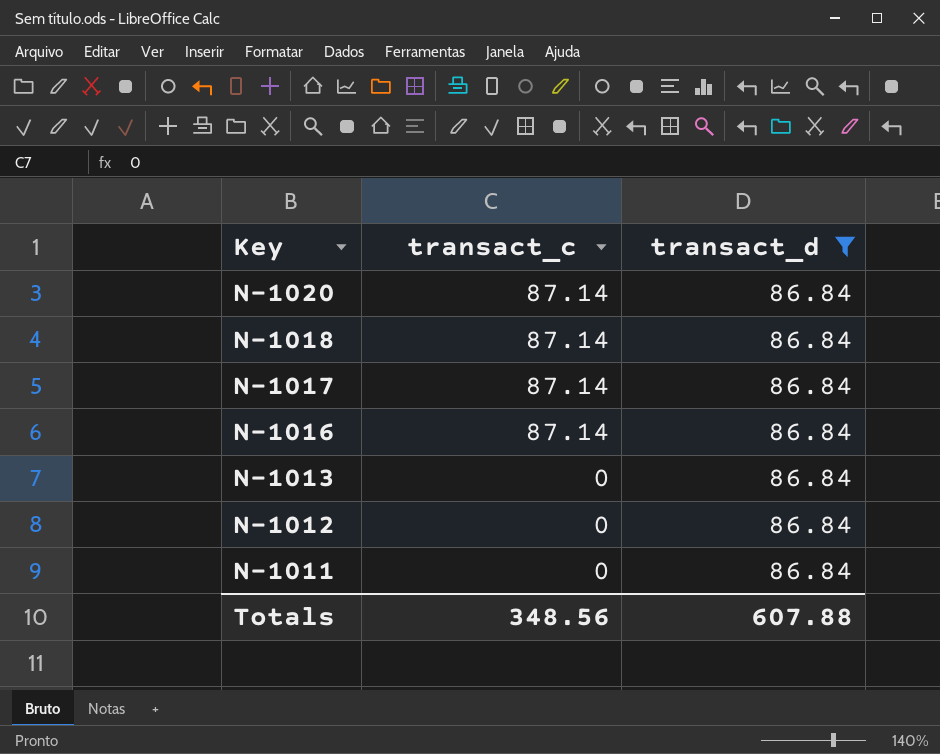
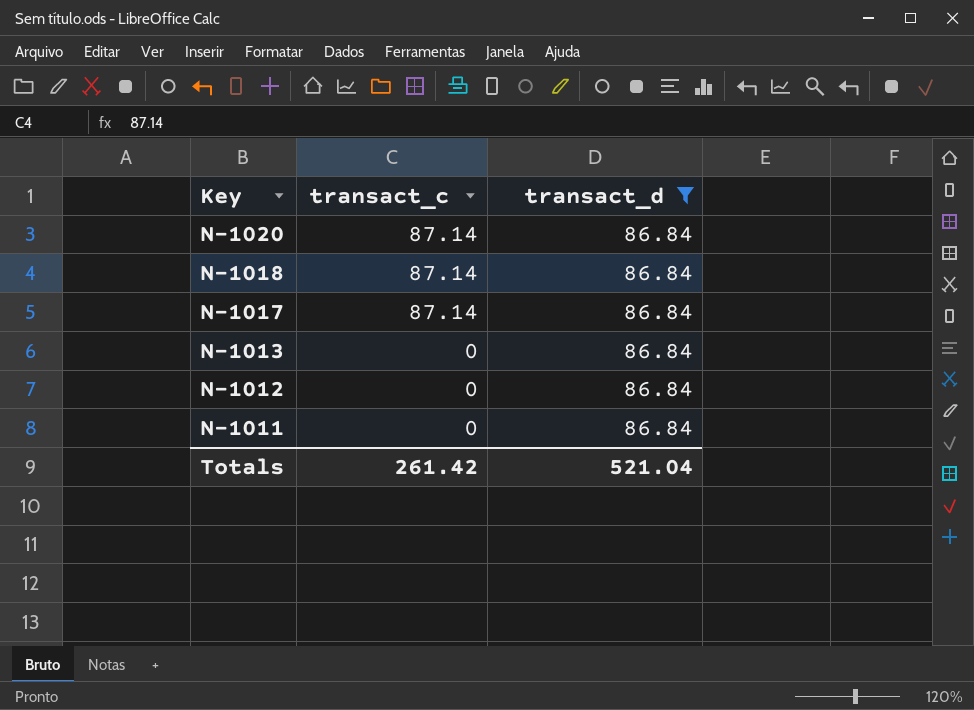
row N-1016: 87.14 | 86.84 -> none
Totals | transact_c: 348.56 -> 261.42
Totals | transact_d: 607.88 -> 521.04

